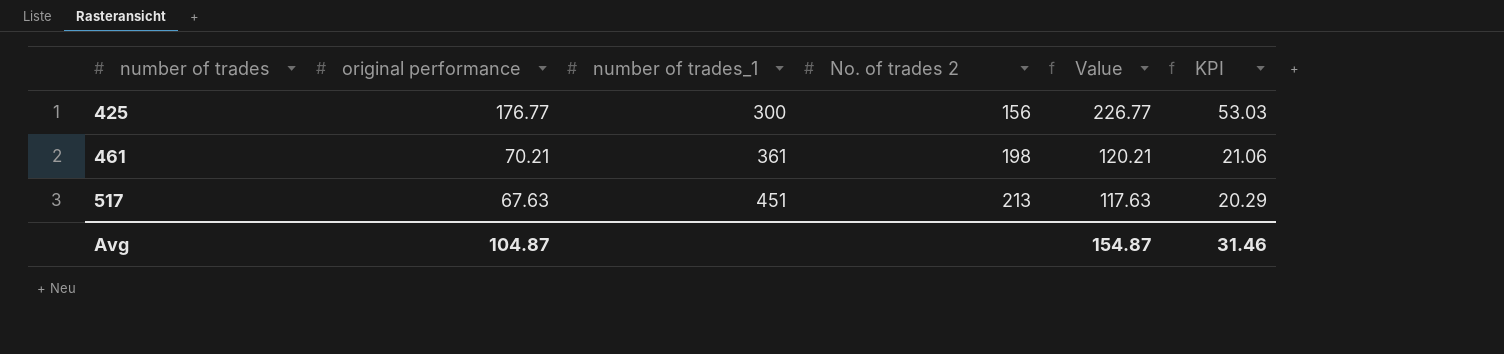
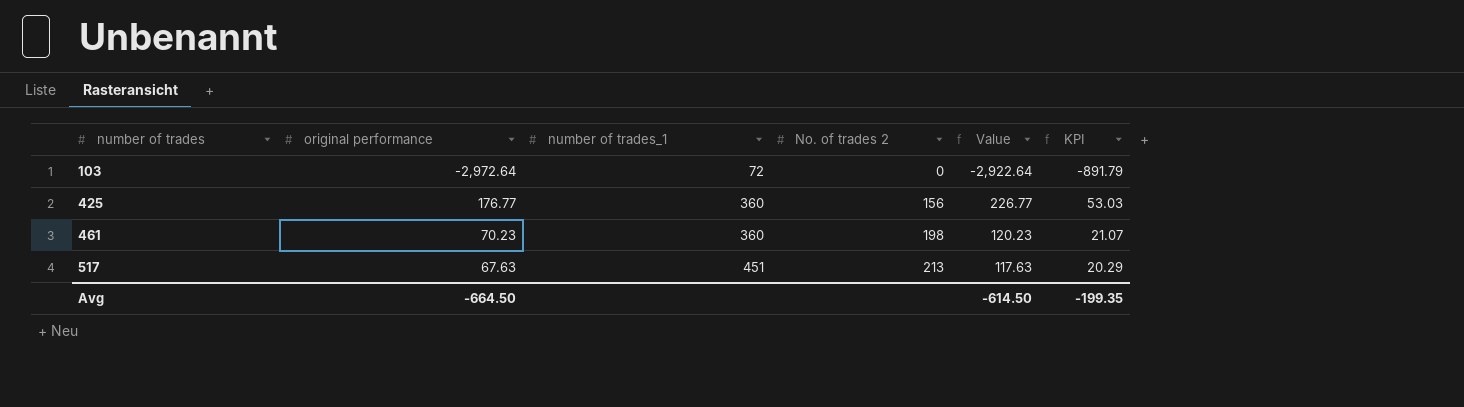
row 103: none -> -2,972.64 | 72 | 0 | -2,922.64 | -891.79
425 | number of trades_1: 300 -> 360
461 | original performance: 70.21 -> 70.23
461 | number of trades_1: 361 -> 360
461 | Value: 120.21 -> 120.23
461 | KPI: 21.06 -> 21.07
Avg | original performance: 104.87 -> -664.50
Avg | Value: 154.87 -> -614.50
Avg | KPI: 31.46 -> -199.35

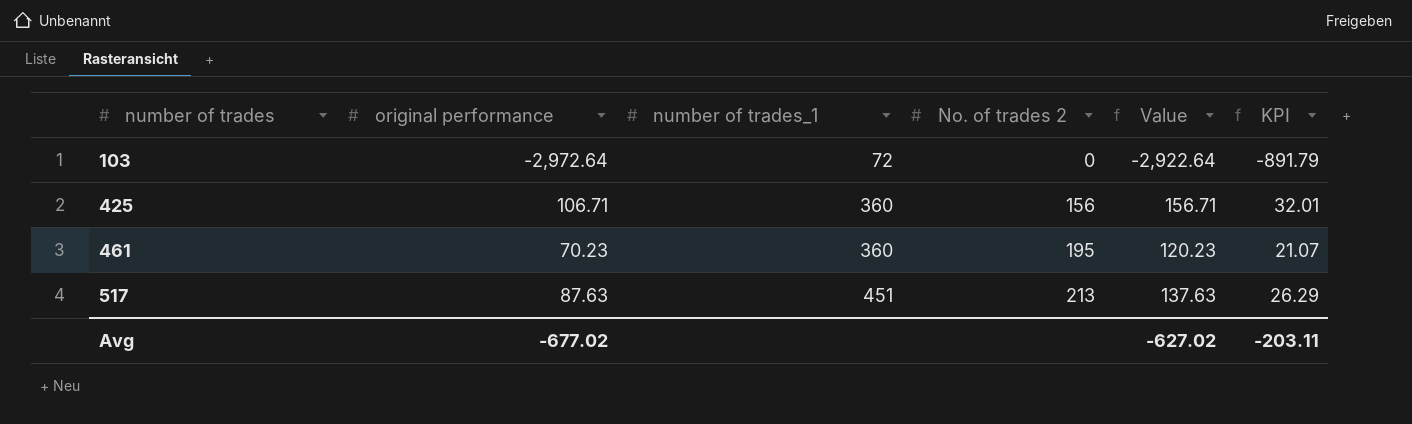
425 | original performance: 176.77 -> 106.71
425 | Value: 226.77 -> 156.71
425 | KPI: 53.03 -> 32.01
461 | No. of trades 2: 198 -> 195
517 | original performance: 67.63 -> 87.63
517 | Value: 117.63 -> 137.63
517 | KPI: 20.29 -> 26.29
Avg | original performance: -664.50 -> -677.02
Avg | Value: -614.50 -> -627.02
Avg | KPI: -199.35 -> -203.11

